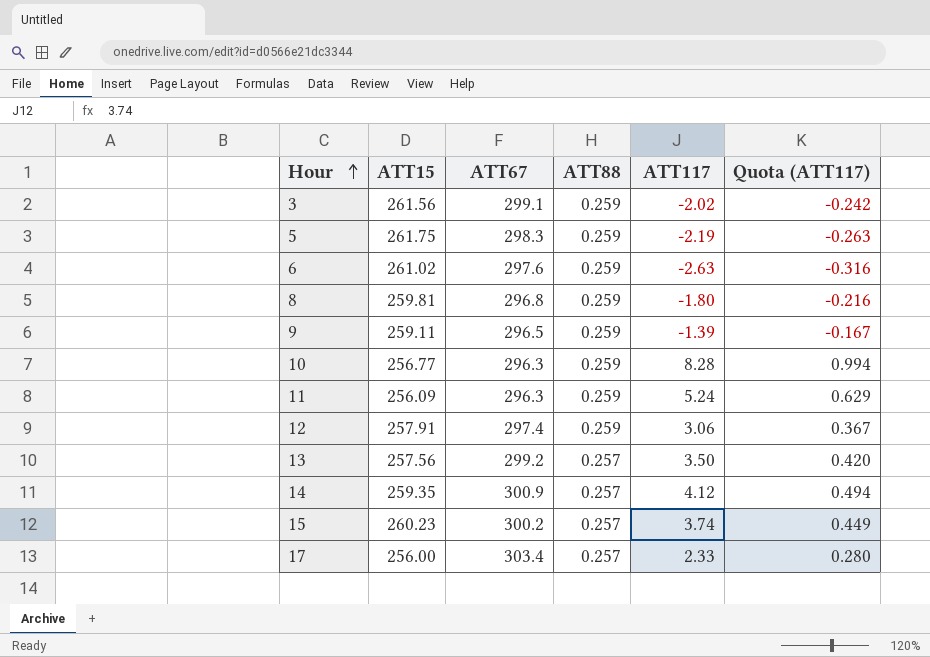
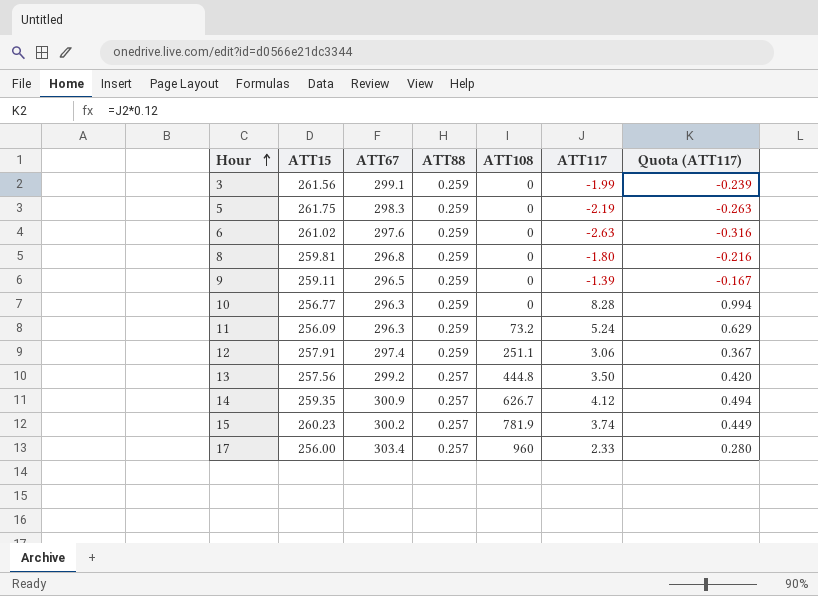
column ATT108 | position: none -> 5
3 | ATT117: -2.02 -> -1.99
3 | Quota (ATT117): -0.242 -> -0.239

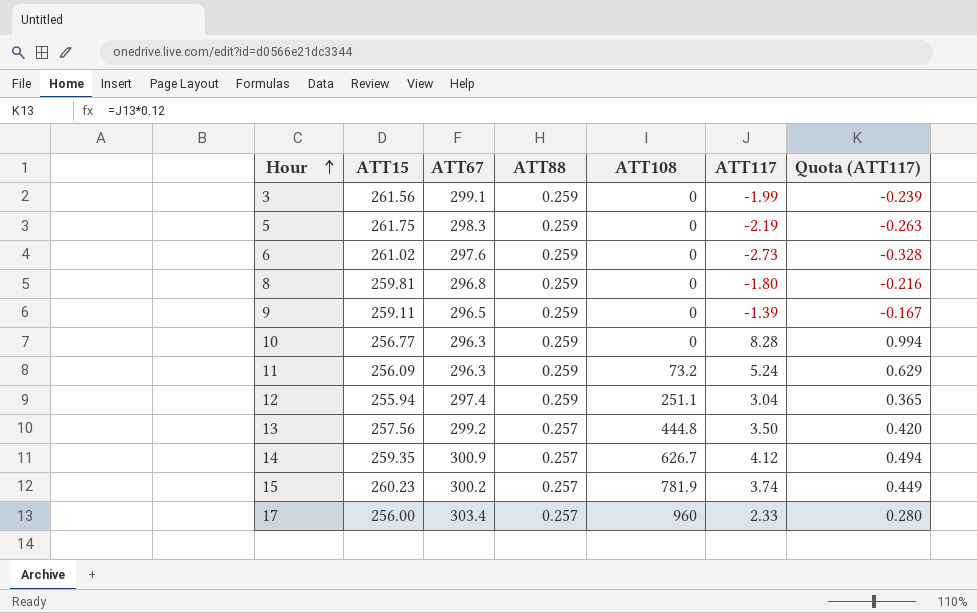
6 | ATT117: -2.63 -> -2.73
6 | Quota (ATT117): -0.316 -> -0.328
12 | ATT15: 257.91 -> 255.94
12 | ATT117: 3.06 -> 3.04
12 | Quota (ATT117): 0.367 -> 0.365

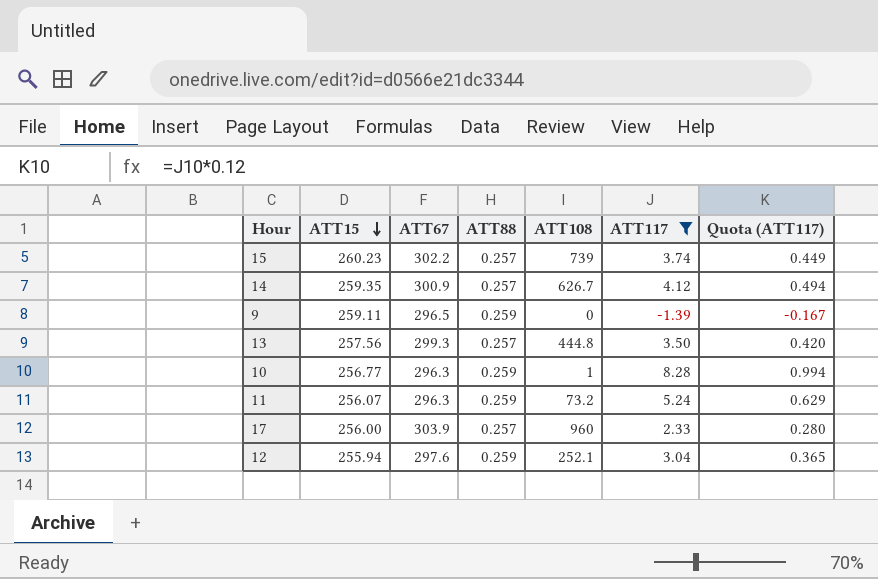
filter: none -> ATT117 >= -1.39
row order: Hour ascending -> ATT15 descending
15 | ATT67: 300.2 -> 302.2
15 | ATT108: 781.9 -> 739
13 | ATT67: 299.2 -> 299.3
10 | ATT108: 0 -> 1
11 | ATT15: 256.09 -> 256.07
17 | ATT67: 303.4 -> 303.9
12 | ATT67: 297.4 -> 297.6
12 | ATT108: 251.1 -> 252.1

